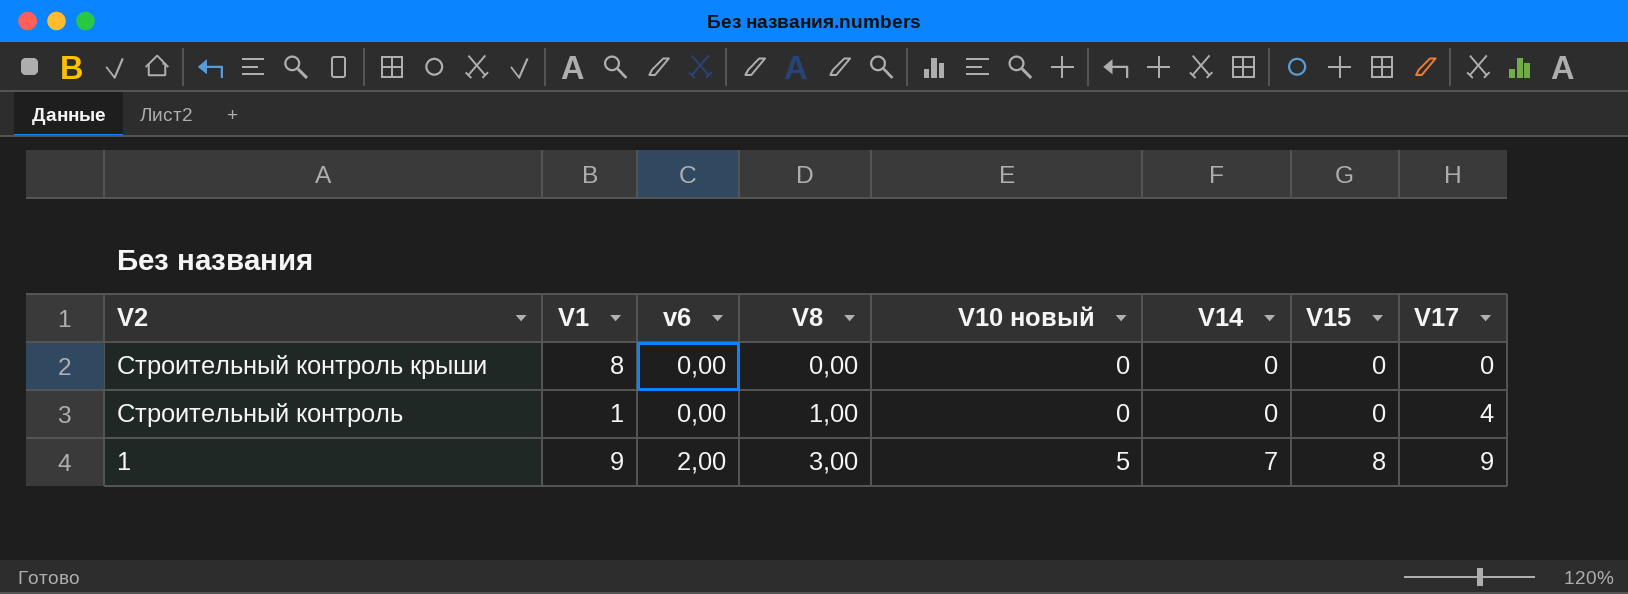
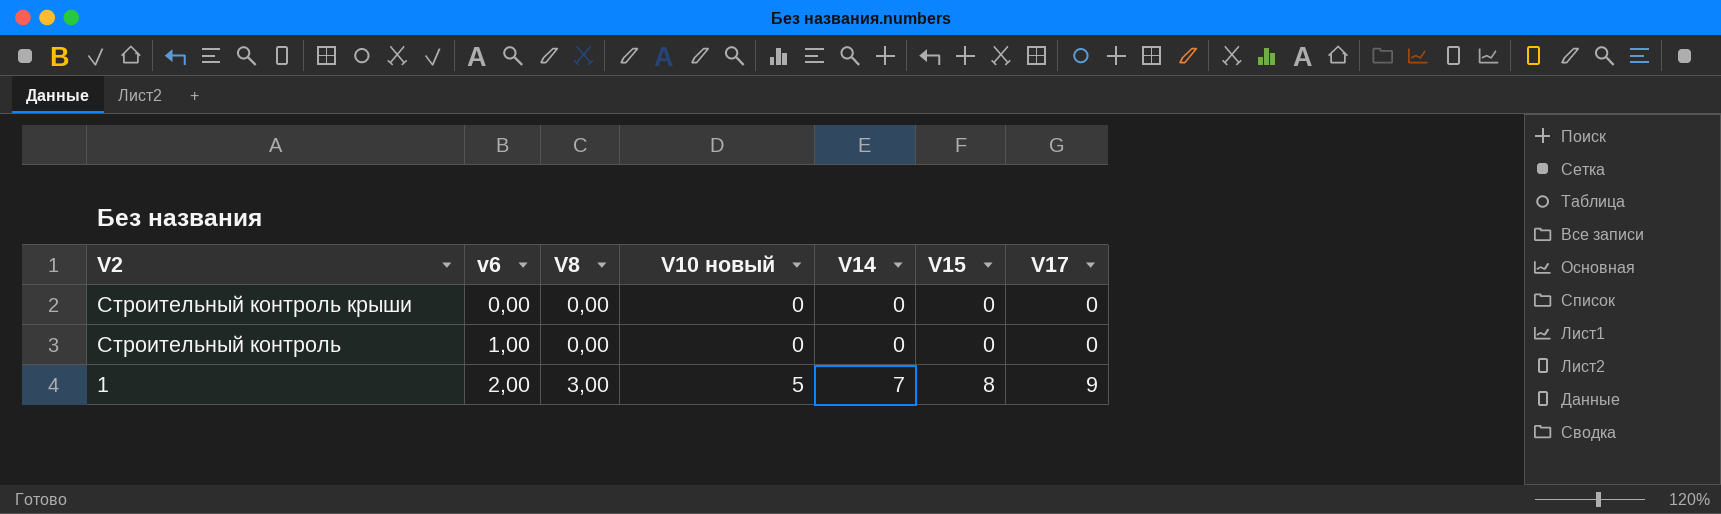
column V1 | position: 2 -> none
Строительный контроль | v6: 0,00 -> 1,00
Строительный контроль | V8: 1,00 -> 0,00
Строительный контроль | V17: 4 -> 0

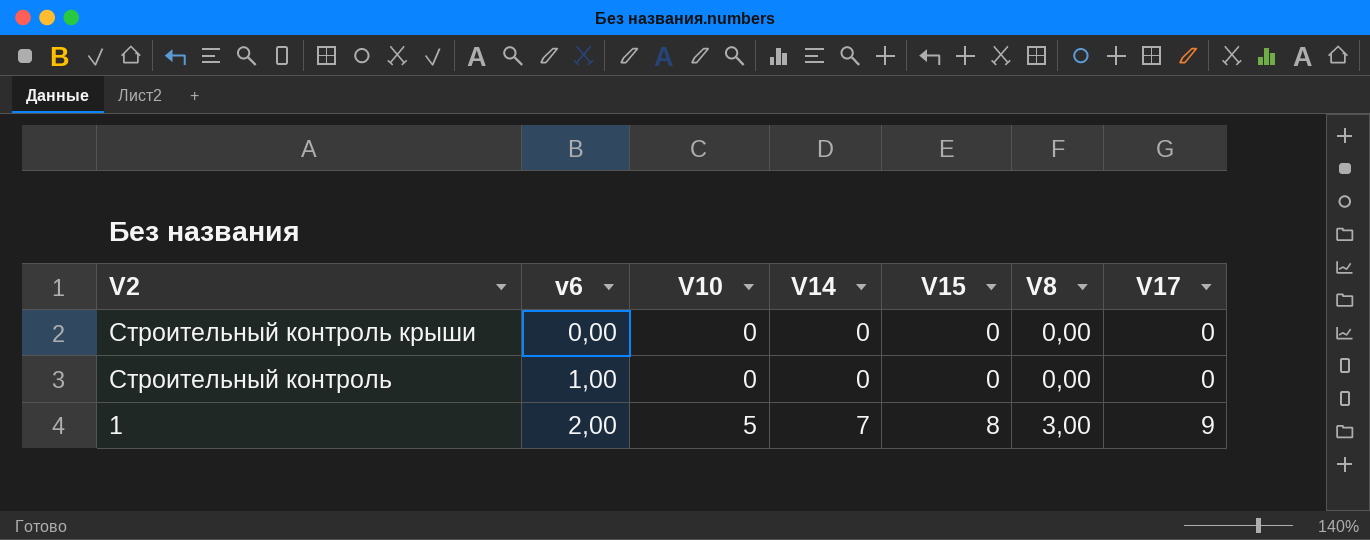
column name: V10 новый -> V10
column V8 | position: 3 -> 6

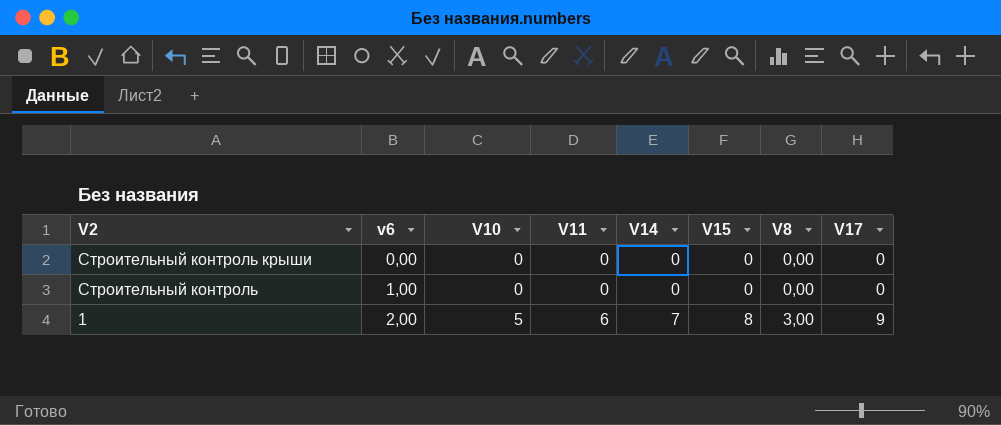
column V11 | position: none -> 4

